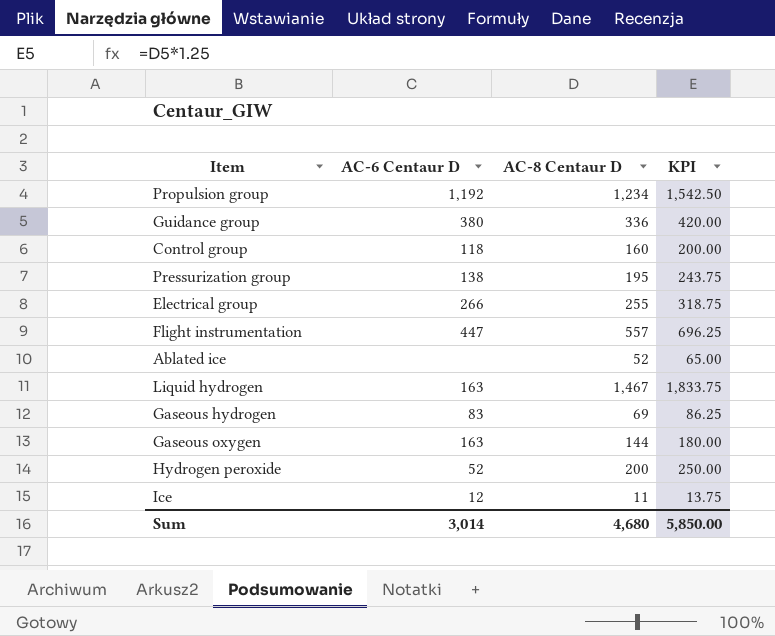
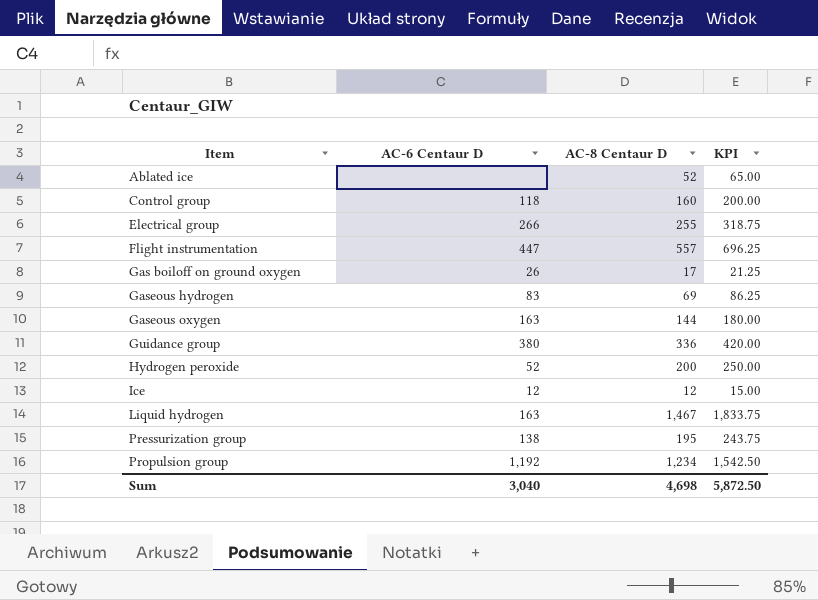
row order: none -> Item ascending
row Gas boiloff on ground oxygen: none -> 26 | 17 | 21.25
Ice | AC-8 Centaur D: 11 -> 12
Ice | KPI: 13.75 -> 15.00
Sum | AC-6 Centaur D: 3,014 -> 3,040
Sum | AC-8 Centaur D: 4,680 -> 4,698
Sum | KPI: 5,850.00 -> 5,872.50

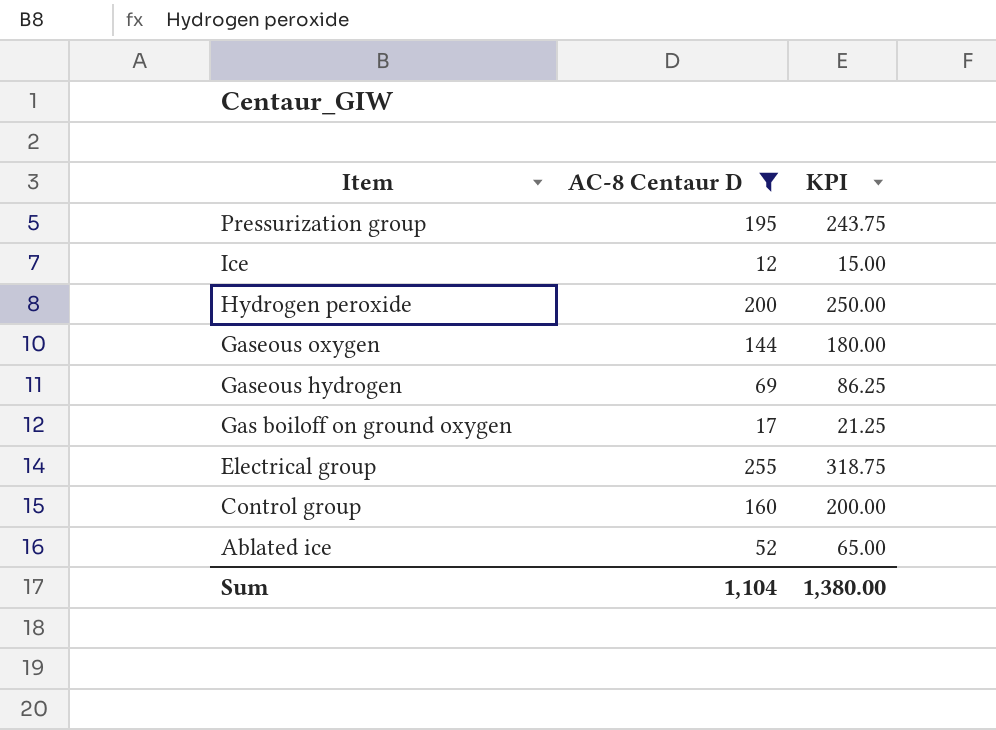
filter: none -> AC-8 Centaur D <= 255
row order: Item ascending -> Item descending
column AC-6 Centaur D | position: 2 -> none
Sum | AC-8 Centaur D: 4,698 -> 1,104
Sum | KPI: 5,872.50 -> 1,380.00

